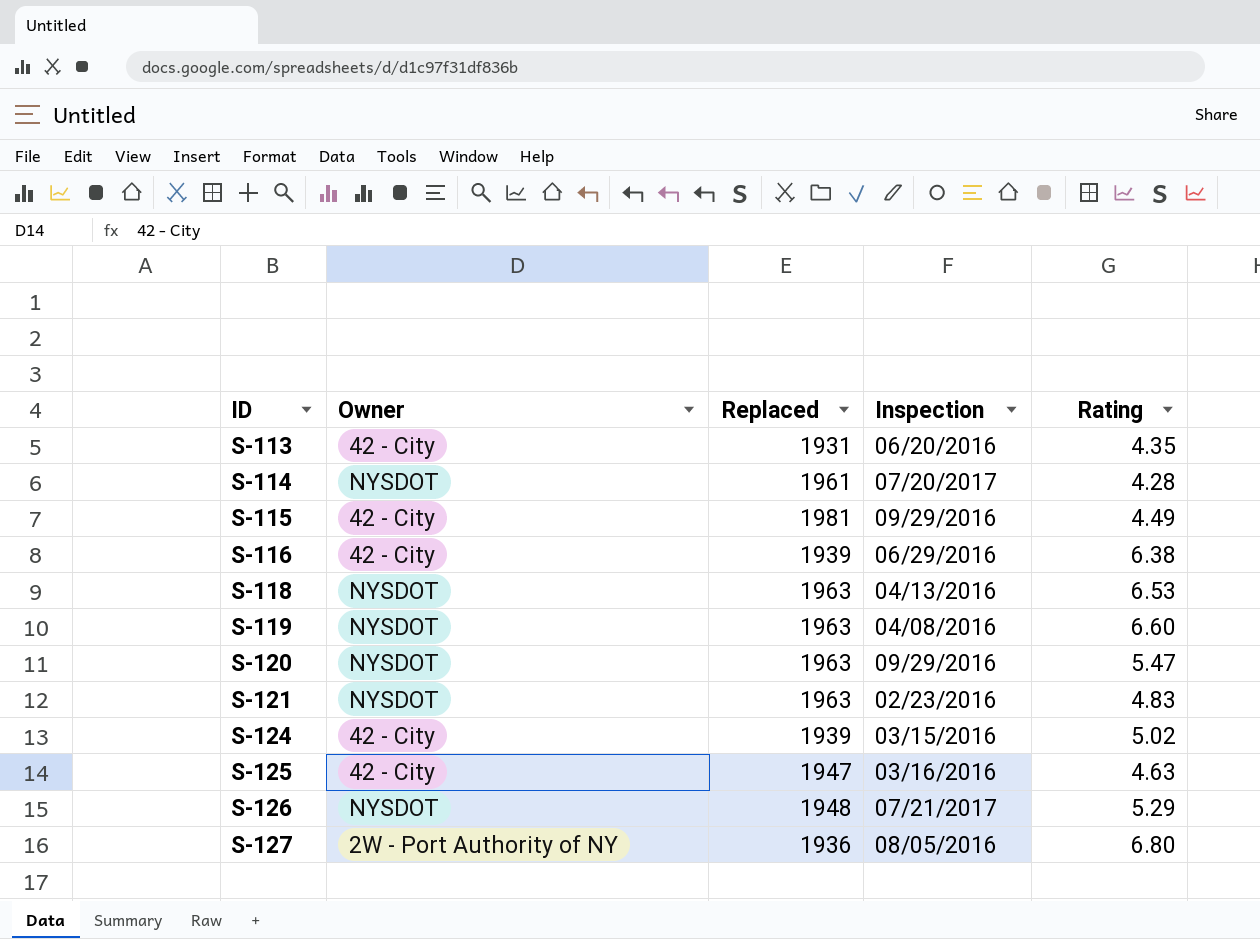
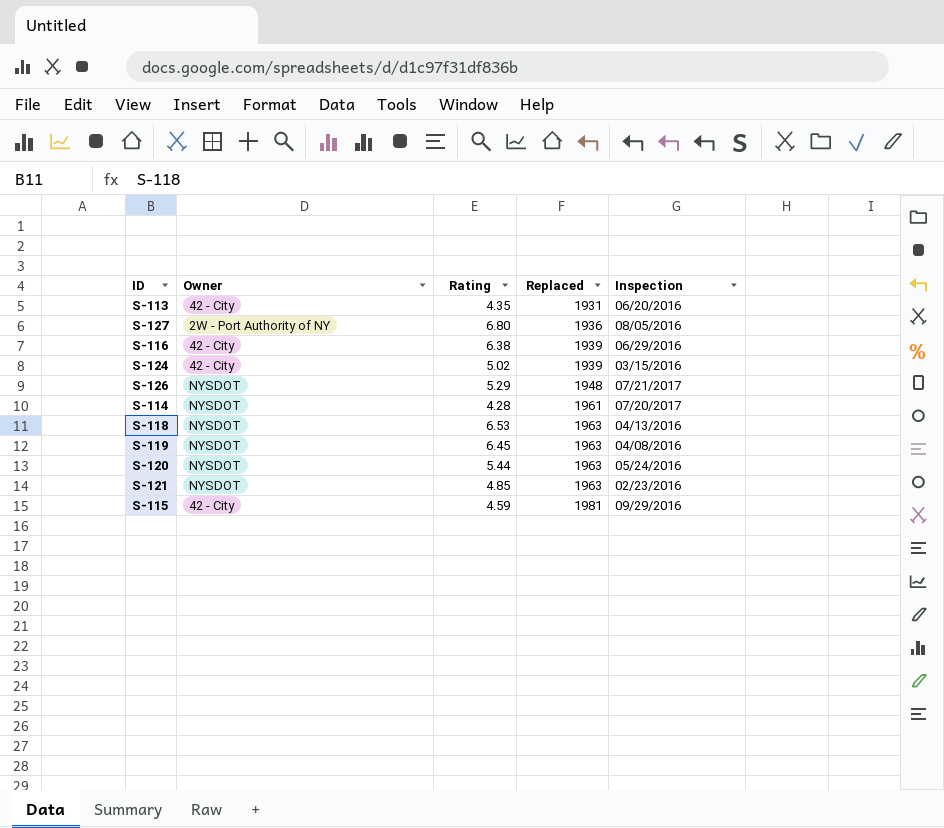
row order: ID ascending -> Replaced ascending
column Rating | position: 5 -> 3
row S-125: 42 - City | 1947 | 03/16/2016 | 4.63 -> none
S-119 | Rating: 6.60 -> 6.45
S-120 | Rating: 5.47 -> 5.44
S-120 | Inspection: 09/29/2016 -> 05/24/2016
S-121 | Rating: 4.83 -> 4.85
S-115 | Rating: 4.49 -> 4.59

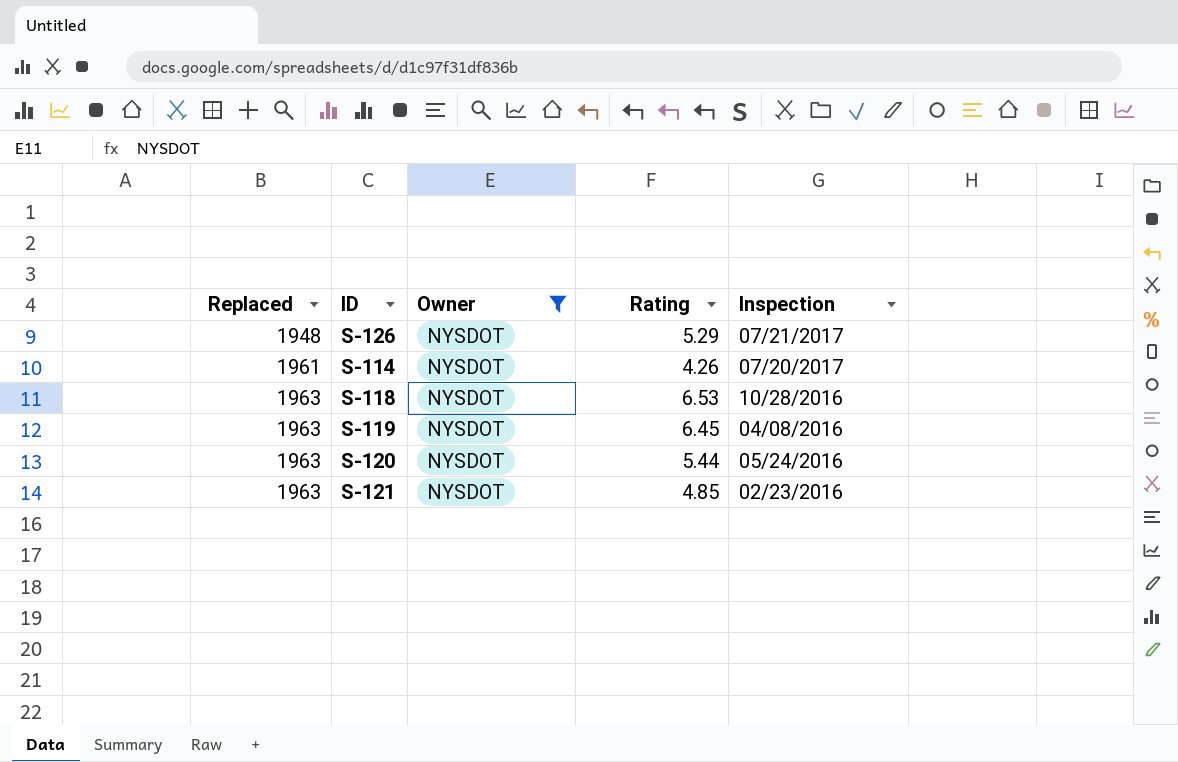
filter: none -> Owner = NYSDOT
column Replaced | position: 4 -> 1
S-114 | Rating: 4.28 -> 4.26
S-118 | Inspection: 04/13/2016 -> 10/28/2016

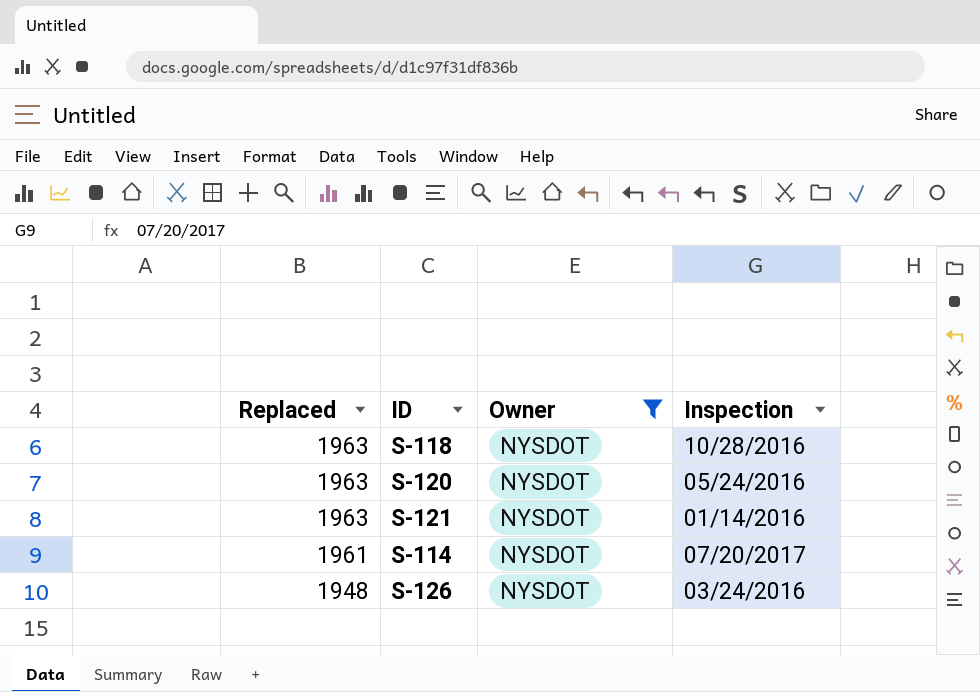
row order: Replaced ascending -> Replaced descending
column Rating | position: 4 -> none
row S-119: 1963 | NYSDOT | 6.45 | 04/08/2016 -> none
S-121 | Inspection: 02/23/2016 -> 01/14/2016
S-126 | Inspection: 07/21/2017 -> 03/24/2016

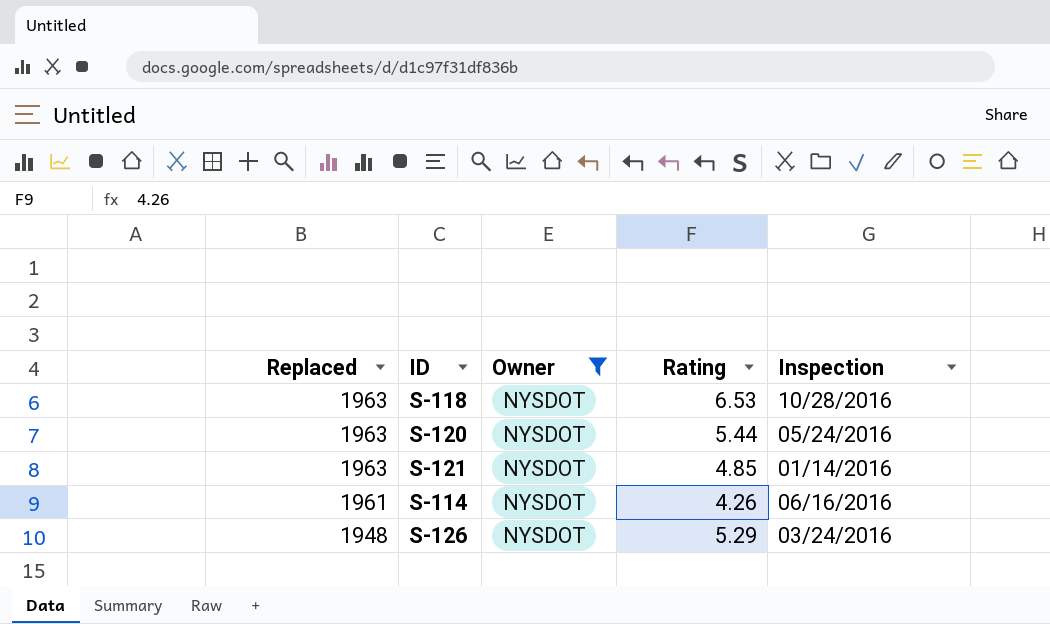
column Rating | position: none -> 4
S-114 | Inspection: 07/20/2017 -> 06/16/2016

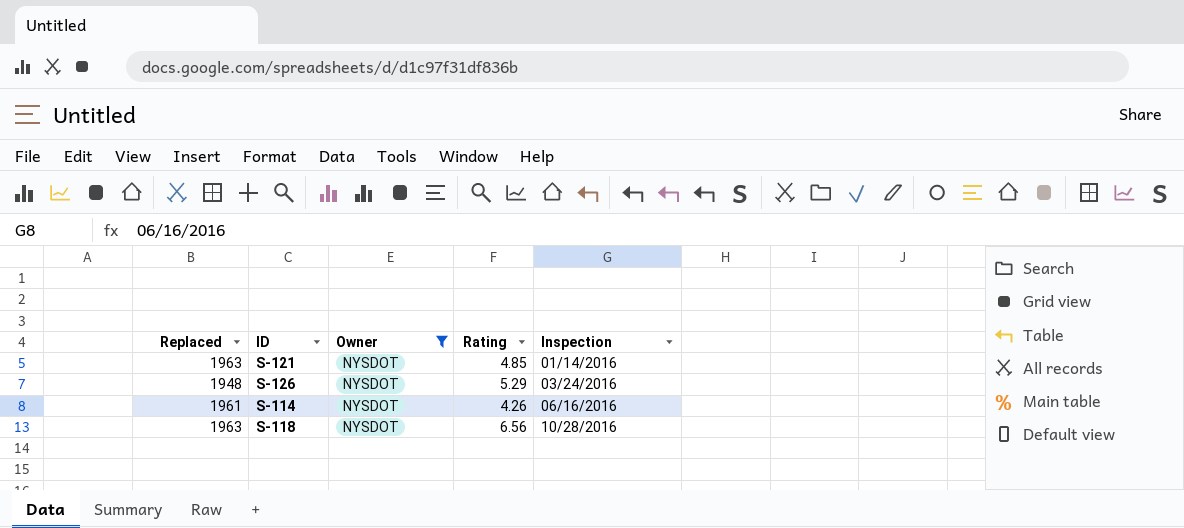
row order: Replaced descending -> Inspection ascending
row S-120: 1963 | NYSDOT | 5.44 | 05/24/2016 -> none
S-118 | Rating: 6.53 -> 6.56

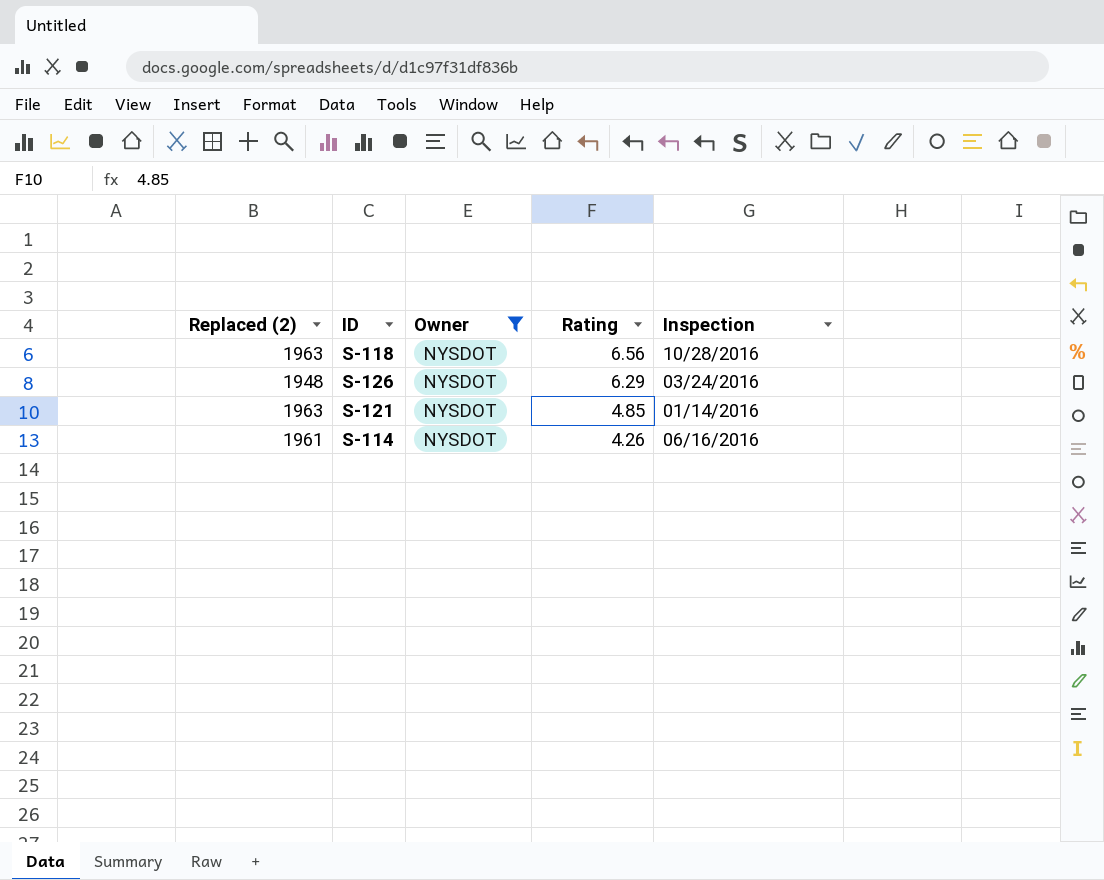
row order: Inspection ascending -> Rating descending
column name: Replaced -> Replaced (2)
S-126 | Rating: 5.29 -> 6.29

